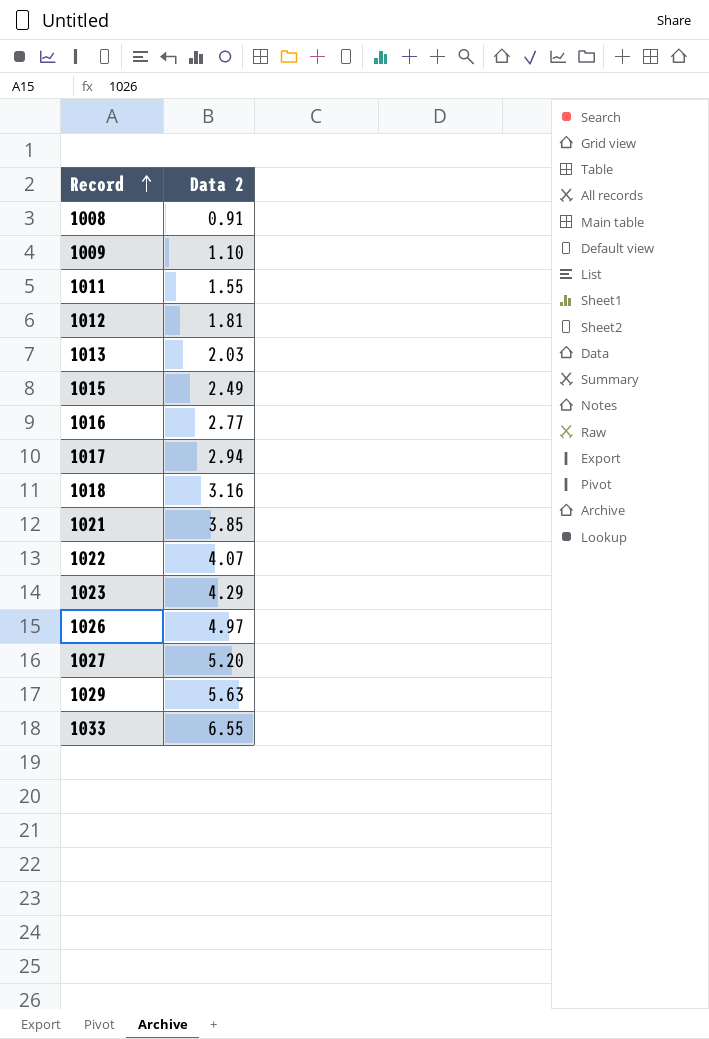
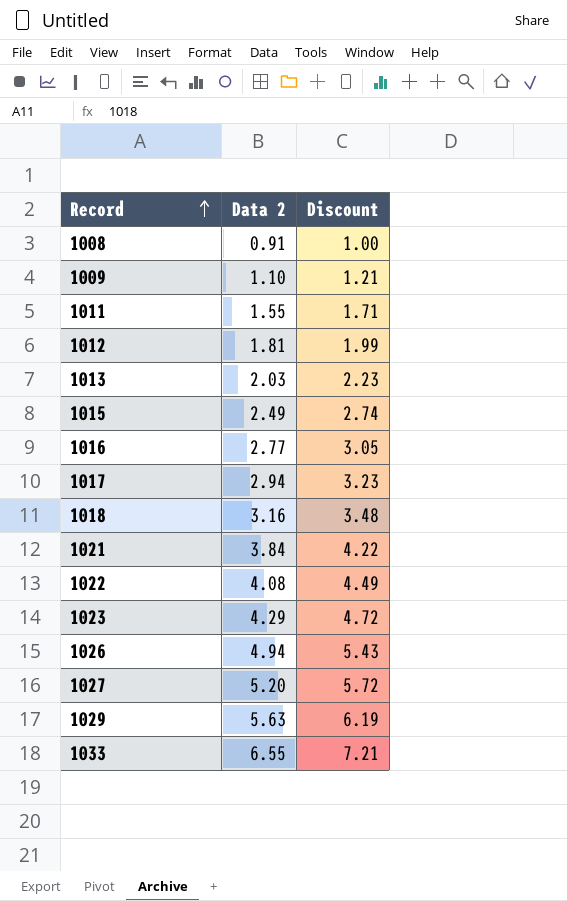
column Discount | formula: none -> [Data 2] * 1.1
1021 | Data 2: 3.85 -> 3.84
1022 | Data 2: 4.07 -> 4.08
1026 | Data 2: 4.97 -> 4.94

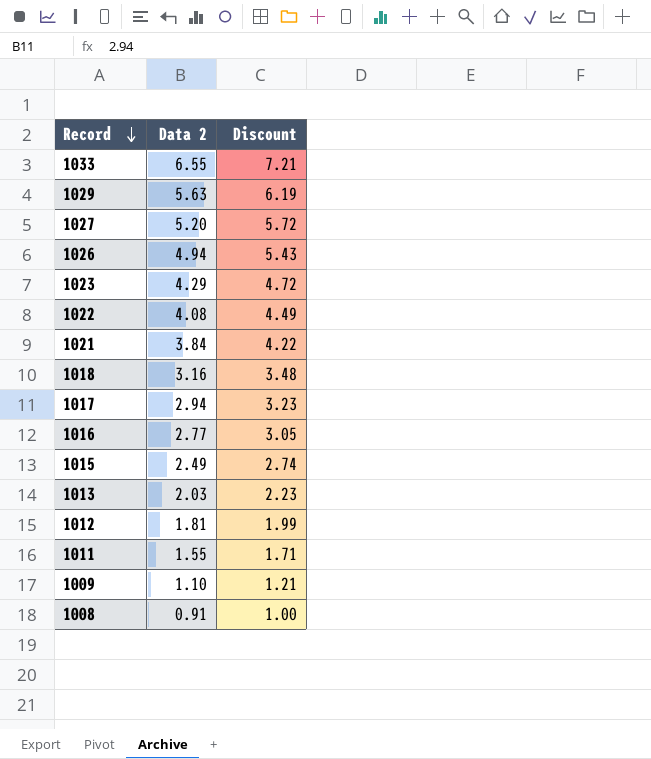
row order: Record ascending -> Record descending

